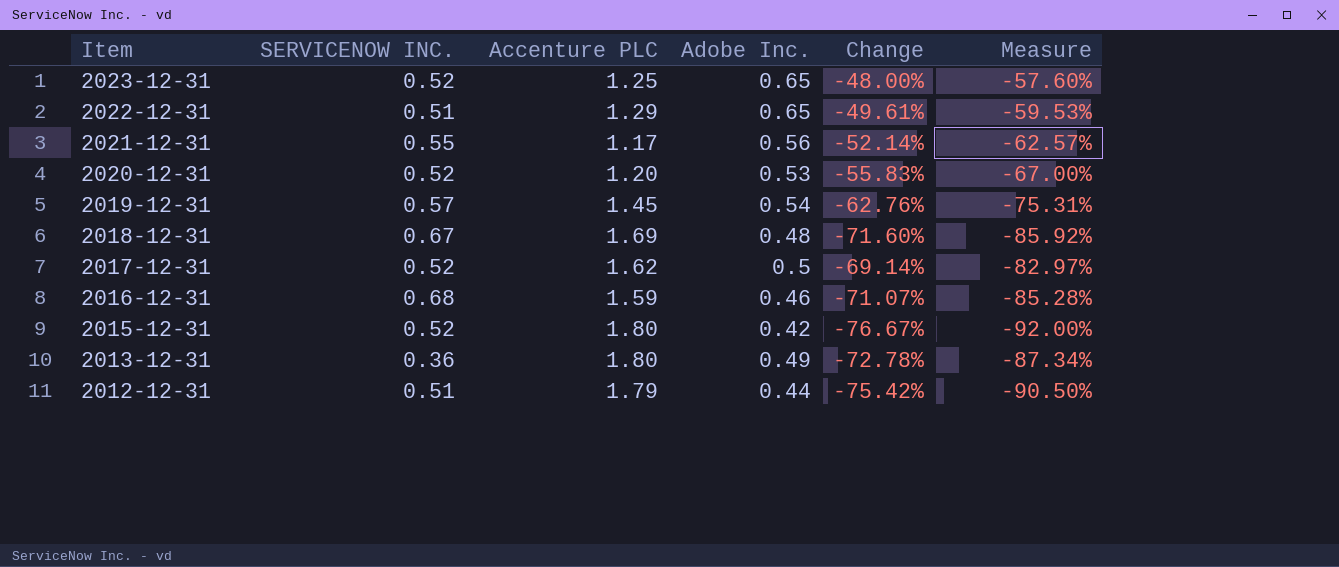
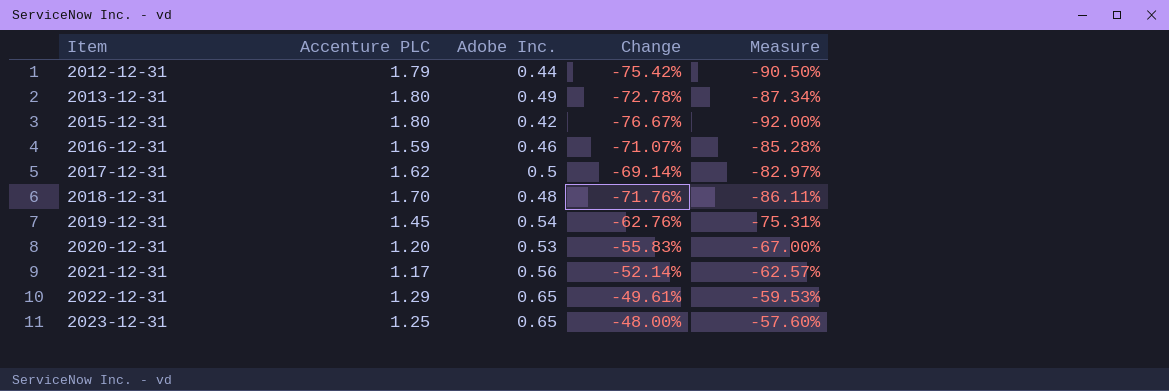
row order: Item descending -> Item ascending
column SERVICENOW INC. | position: 2 -> none
2018-12-31 | Accenture PLC: 1.69 -> 1.70
2018-12-31 | Change: -71.60% -> -71.76%
2018-12-31 | Measure: -85.92% -> -86.11%

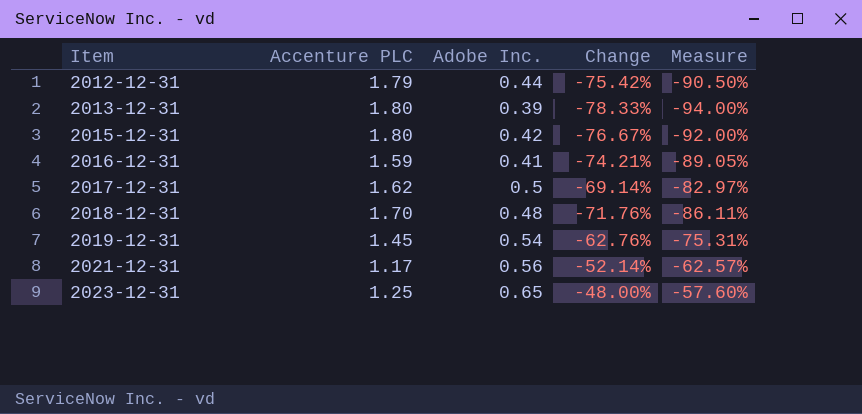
row 2020-12-31: 1.20 | 0.53 | -55.83% | -67.00% -> none
row 2022-12-31: 1.29 | 0.65 | -49.61% | -59.53% -> none
2013-12-31 | Adobe Inc.: 0.49 -> 0.39
2013-12-31 | Change: -72.78% -> -78.33%
2013-12-31 | Measure: -87.34% -> -94.00%
2016-12-31 | Adobe Inc.: 0.46 -> 0.41
2016-12-31 | Change: -71.07% -> -74.21%
2016-12-31 | Measure: -85.28% -> -89.05%

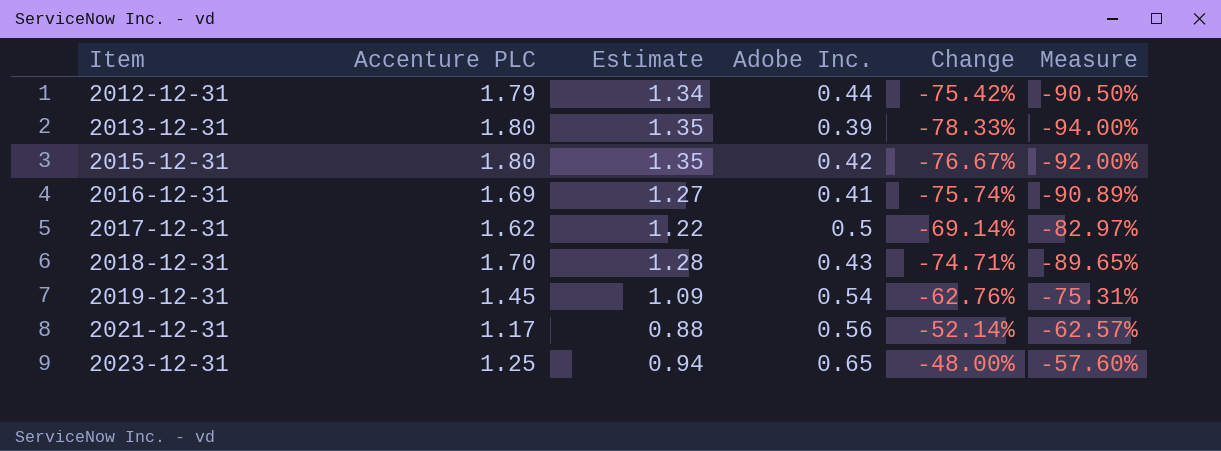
column Estimate | formula: none -> [Accenture PLC] * 0.75
2016-12-31 | Accenture PLC: 1.59 -> 1.69
2016-12-31 | Change: -74.21% -> -75.74%
2016-12-31 | Measure: -89.05% -> -90.89%
2018-12-31 | Adobe Inc.: 0.48 -> 0.43
2018-12-31 | Change: -71.76% -> -74.71%
2018-12-31 | Measure: -86.11% -> -89.65%

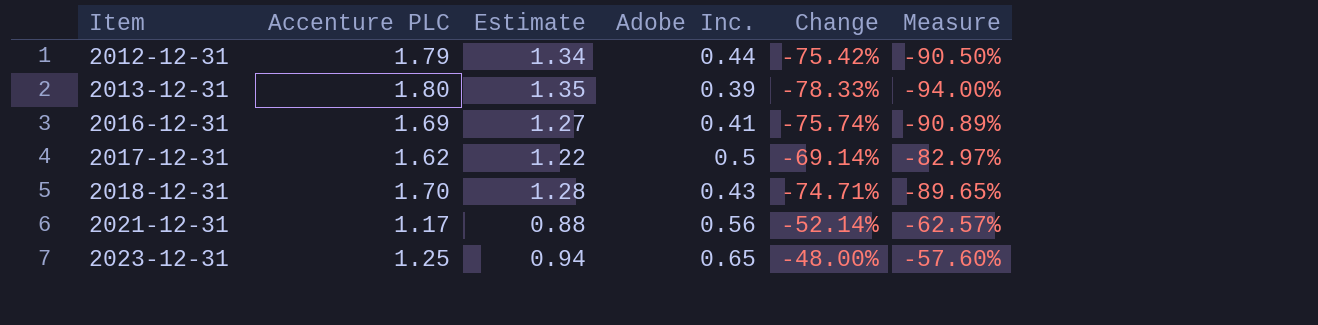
row 2015-12-31: 1.80 | 1.35 | 0.42 | -76.67% | -92.00% -> none
row 2019-12-31: 1.45 | 1.09 | 0.54 | -62.76% | -75.31% -> none

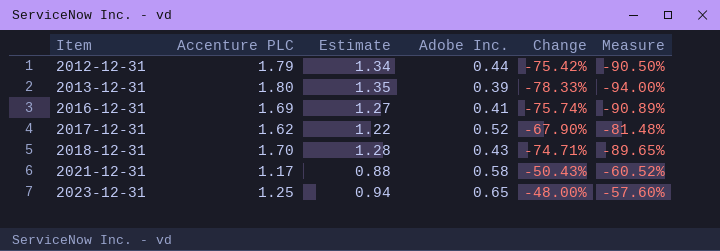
2017-12-31 | Adobe Inc.: 0.5 -> 0.52
2017-12-31 | Change: -69.14% -> -67.90%
2017-12-31 | Measure: -82.97% -> -81.48%
2021-12-31 | Adobe Inc.: 0.56 -> 0.58
2021-12-31 | Change: -52.14% -> -50.43%
2021-12-31 | Measure: -62.57% -> -60.52%

